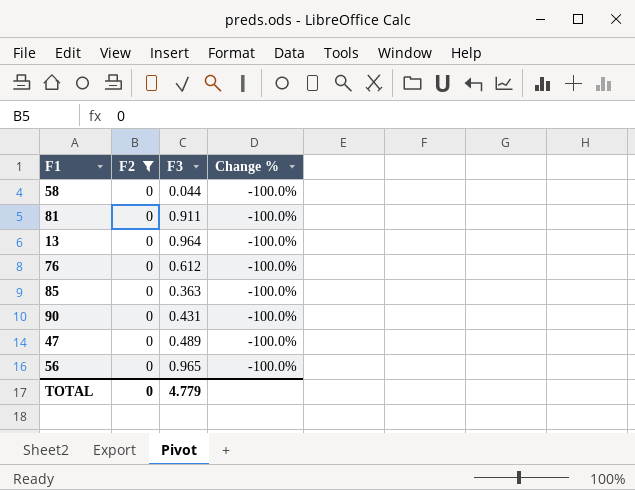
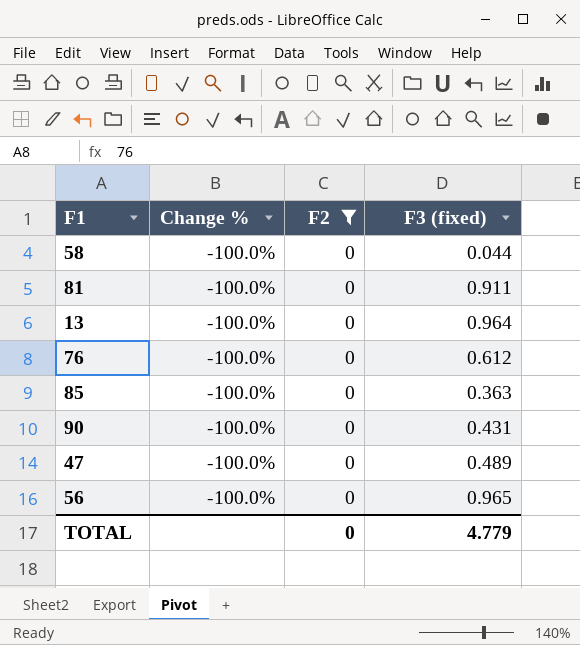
column Change % | position: 4 -> 2
column name: F3 -> F3 (fixed)

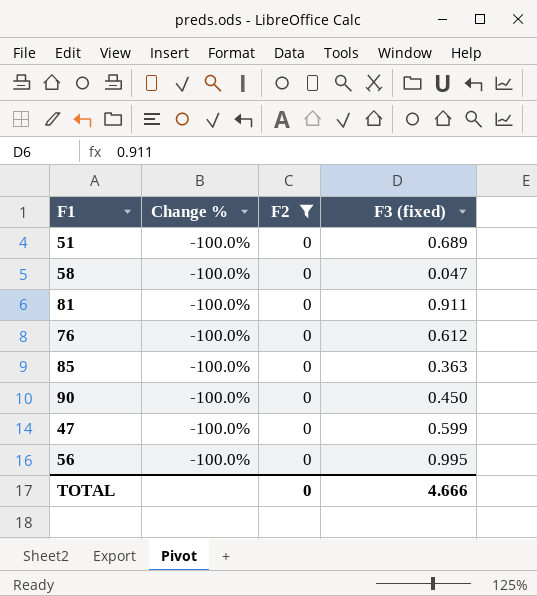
row 13: -100.0% | 0 | 0.964 -> none
row 51: none -> -100.0% | 0 | 0.689
58 | F3 (fixed): 0.044 -> 0.047
90 | F3 (fixed): 0.431 -> 0.450
47 | F3 (fixed): 0.489 -> 0.599
56 | F3 (fixed): 0.965 -> 0.995
TOTAL | F3 (fixed): 4.779 -> 4.666

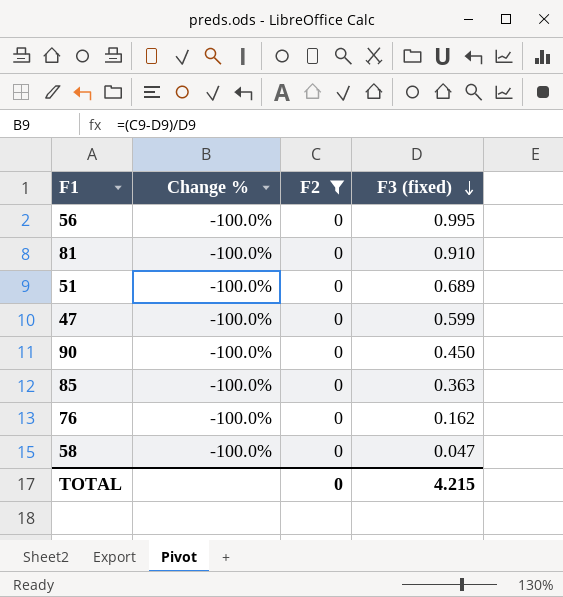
row order: none -> F3 (fixed) descending
81 | F3 (fixed): 0.911 -> 0.910
76 | F3 (fixed): 0.612 -> 0.162
TOTAL | F3 (fixed): 4.666 -> 4.215

